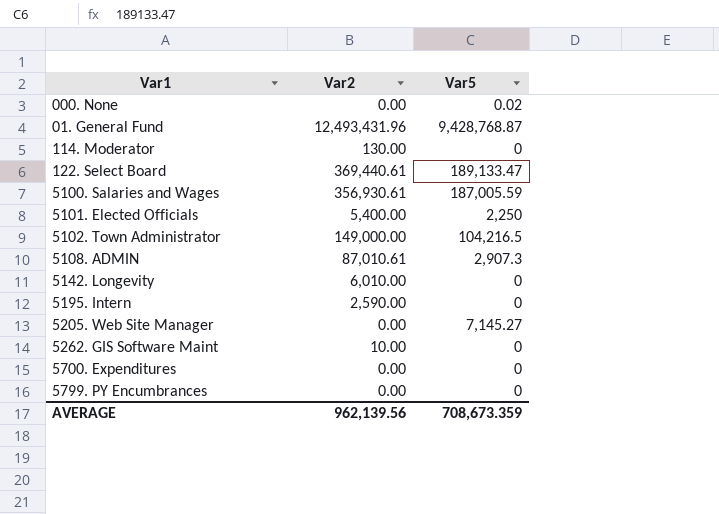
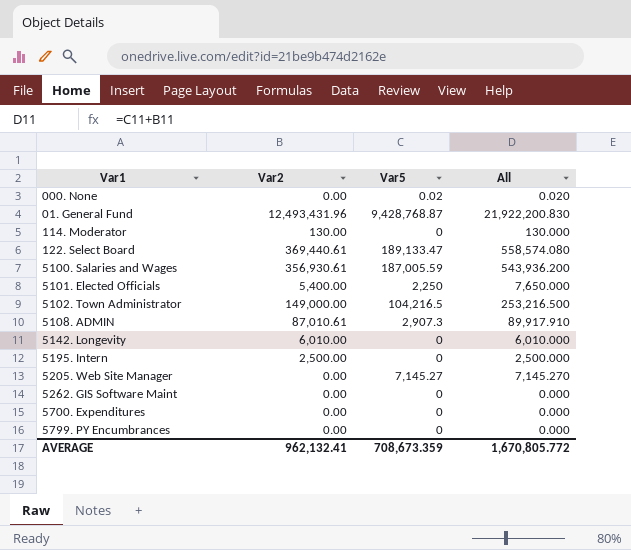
column All | formula: none -> [Var2] + [Var5]
5195. Intern | Var2: 2,590.00 -> 2,500.00
5262. GIS Software Maint | Var2: 10.00 -> 0.00
AVERAGE | Var2: 962,139.56 -> 962,132.41

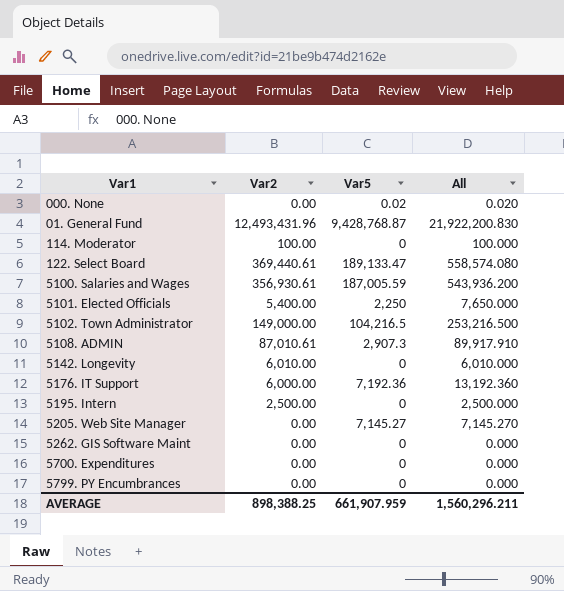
114. Moderator | Var2: 130.00 -> 100.00
114. Moderator | All: 130.000 -> 100.000
row 5176. IT Support: none -> 6,000.00 | 7,192.36 | 13,192.360
AVERAGE | Var2: 962,132.41 -> 898,388.25
AVERAGE | Var5: 708,673.359 -> 661,907.959
AVERAGE | All: 1,670,805.772 -> 1,560,296.211

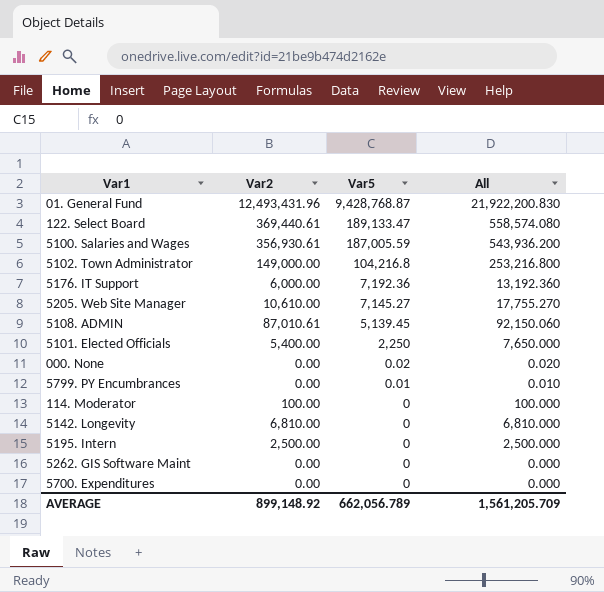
row order: Var1 ascending -> Var5 descending
5102. Town Administrator | Var5: 104,216.5 -> 104,216.8
5102. Town Administrator | All: 253,216.500 -> 253,216.800
5205. Web Site Manager | Var2: 0.00 -> 10,610.00
5205. Web Site Manager | All: 7,145.270 -> 17,755.270
5108. ADMIN | Var5: 2,907.3 -> 5,139.45
5108. ADMIN | All: 89,917.910 -> 92,150.060
5799. PY Encumbrances | Var5: 0 -> 0.01
5799. PY Encumbrances | All: 0.000 -> 0.010
5142. Longevity | Var2: 6,010.00 -> 6,810.00
5142. Longevity | All: 6,010.000 -> 6,810.000
AVERAGE | Var2: 898,388.25 -> 899,148.92
AVERAGE | Var5: 661,907.959 -> 662,056.789
AVERAGE | All: 1,560,296.211 -> 1,561,205.709

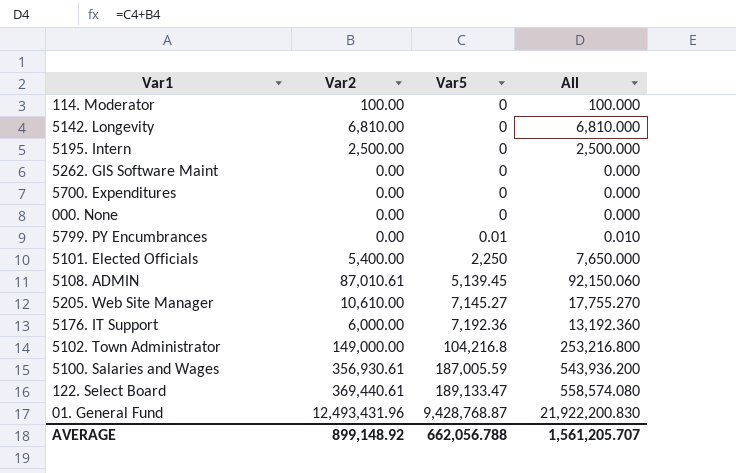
row order: Var5 descending -> Var5 ascending
000. None | Var5: 0.02 -> 0
000. None | All: 0.020 -> 0.000
AVERAGE | Var5: 662,056.789 -> 662,056.788
AVERAGE | All: 1,561,205.709 -> 1,561,205.707

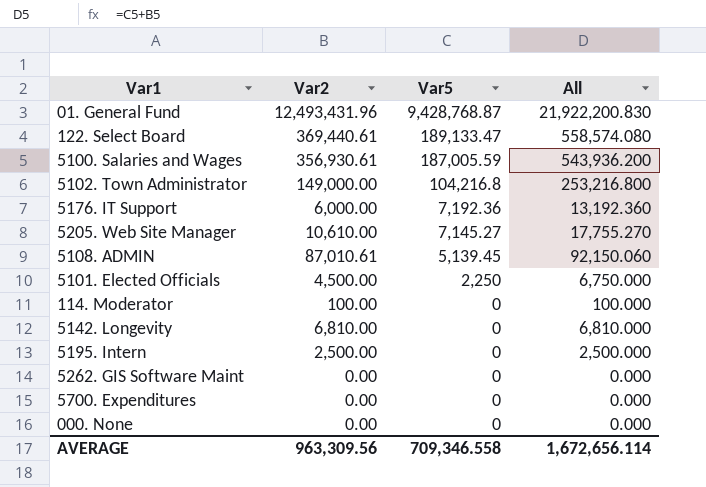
row order: Var5 ascending -> Var5 descending
row 5799. PY Encumbrances: 0.00 | 0.01 | 0.010 -> none
5101. Elected Officials | Var2: 5,400.00 -> 4,500.00
5101. Elected Officials | All: 7,650.000 -> 6,750.000
AVERAGE | Var2: 899,148.92 -> 963,309.56
AVERAGE | Var5: 662,056.788 -> 709,346.558
AVERAGE | All: 1,561,205.707 -> 1,672,656.114

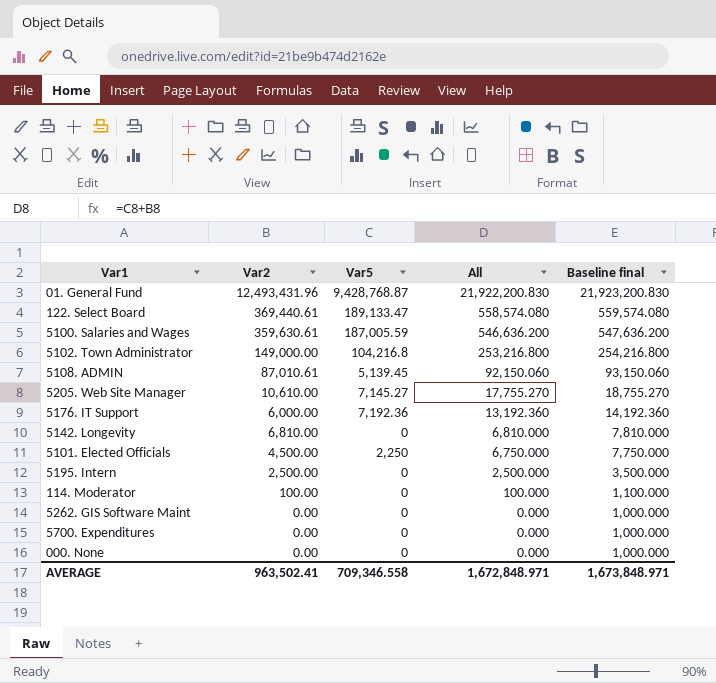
row order: Var5 descending -> All descending
column Baseline final | formula: none -> [All] + 1000
5100. Salaries and Wages | Var2: 356,930.61 -> 359,630.61
5100. Salaries and Wages | All: 543,936.200 -> 546,636.200
AVERAGE | Var2: 963,309.56 -> 963,502.41
AVERAGE | All: 1,672,656.114 -> 1,672,848.971

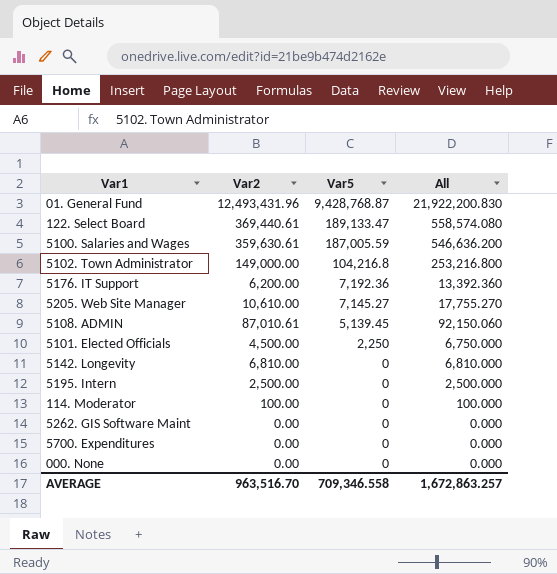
row order: All descending -> Var5 descending
column Baseline final | formula: [All] + 1000 -> none
5176. IT Support | Var2: 6,000.00 -> 6,200.00
5176. IT Support | All: 13,192.360 -> 13,392.360
AVERAGE | Var2: 963,502.41 -> 963,516.70
AVERAGE | All: 1,672,848.971 -> 1,672,863.257

